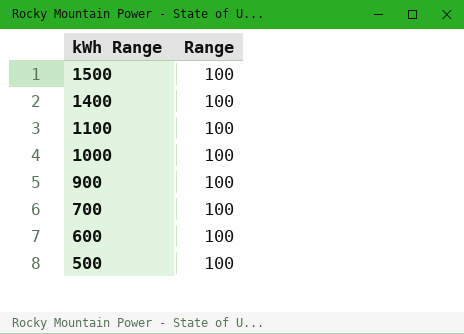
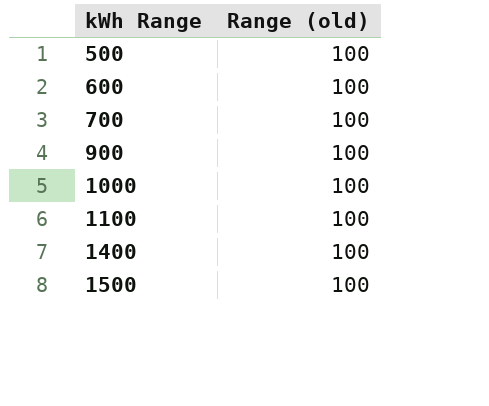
row order: kWh Range descending -> kWh Range ascending
column name: Range -> Range (old)

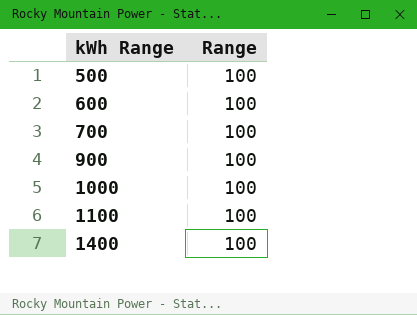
column name: Range (old) -> Range
row 1500: 100 -> none

